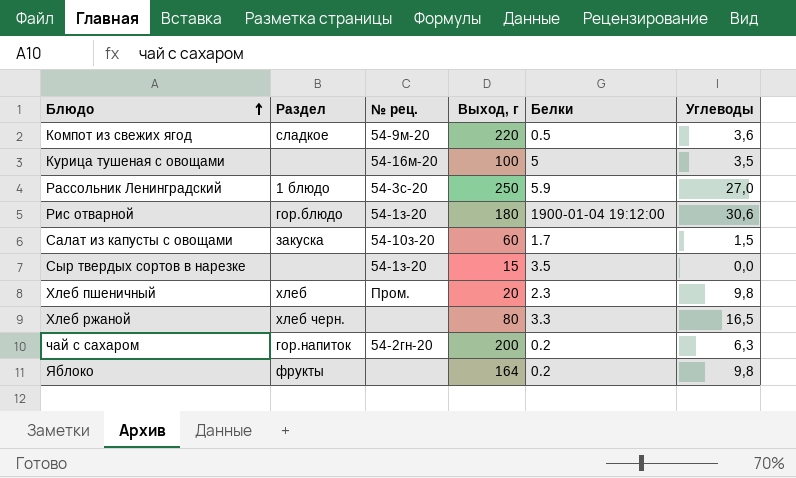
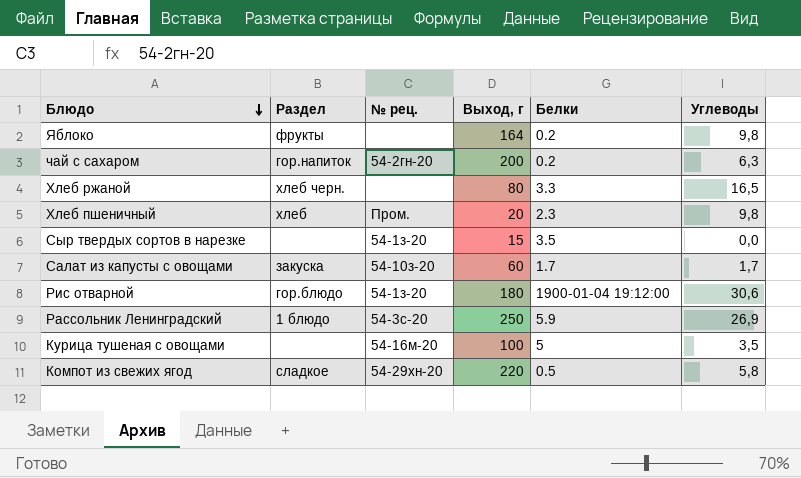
row order: Блюдо ascending -> Блюдо descending
Салат из капусты с овощами | Углеводы: 1,5 -> 1,7
Рассольник Ленинградский | Углеводы: 27,0 -> 26,9
Компот из свежих ягод | № рец.: 54-9м-20 -> 54-29хн-20
Компот из свежих ягод | Углеводы: 3,6 -> 5,8

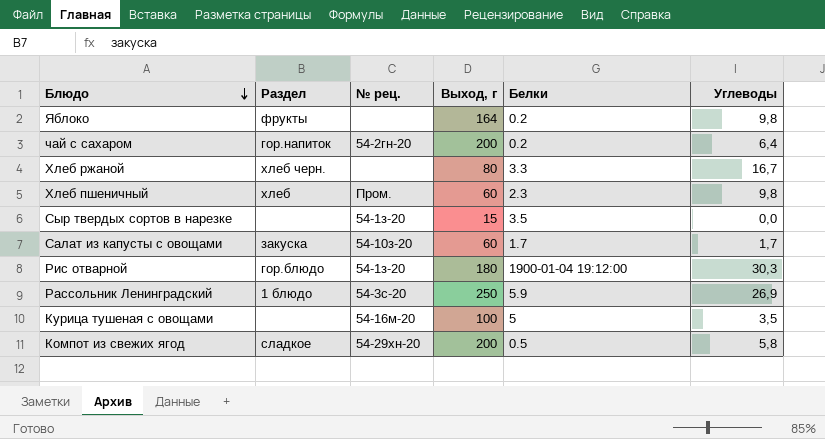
чай с сахаром | Углеводы: 6,3 -> 6,4
Хлеб ржаной | Углеводы: 16,5 -> 16,7
Хлеб пшеничный | Выход, г: 20 -> 60
Рис отварной | Углеводы: 30,6 -> 30,3
Компот из свежих ягод | Выход, г: 220 -> 200

